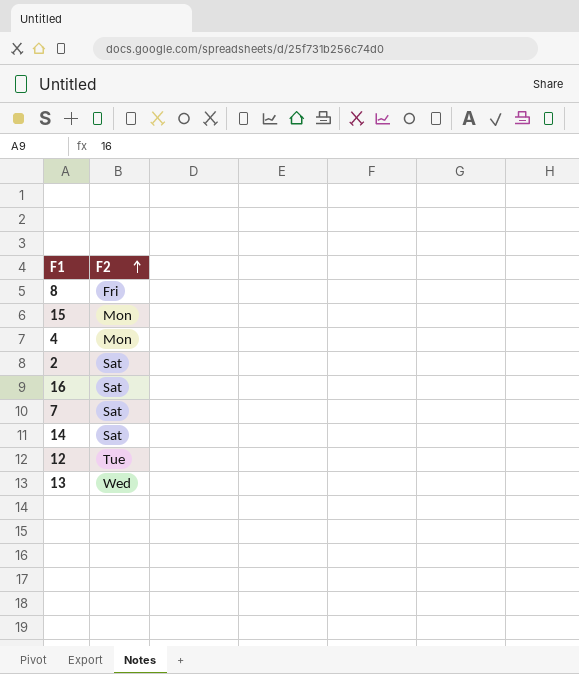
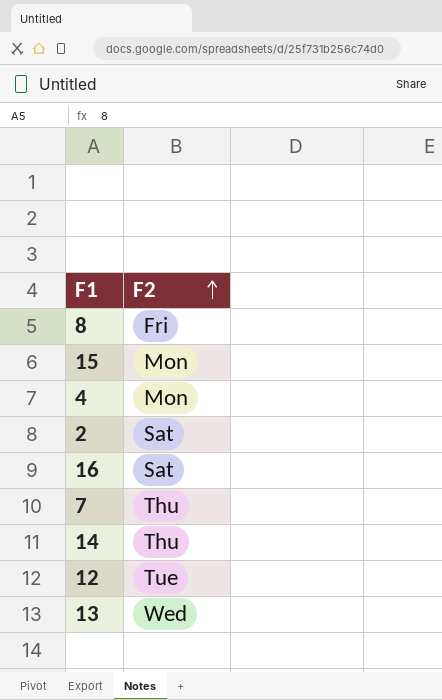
7 | F2: Sat -> Thu
14 | F2: Sat -> Thu

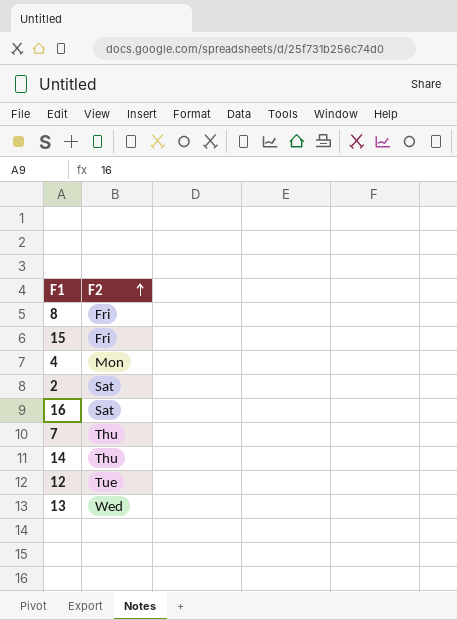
15 | F2: Mon -> Fri

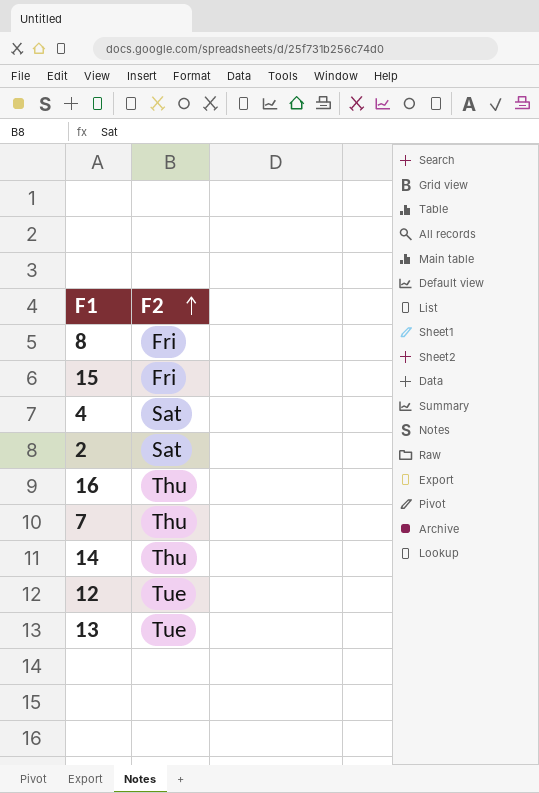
4 | F2: Mon -> Sat
16 | F2: Sat -> Thu
13 | F2: Wed -> Tue

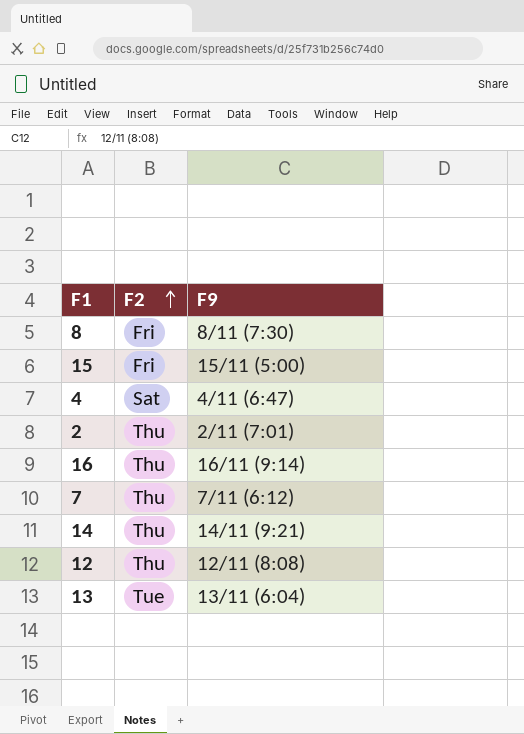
column F9 | position: none -> 3
2 | F2: Sat -> Thu
12 | F2: Tue -> Thu

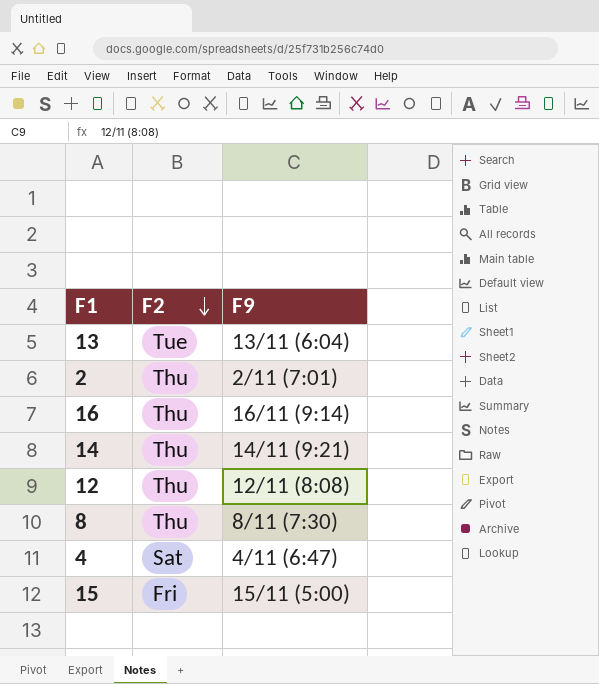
row order: F2 ascending -> F2 descending
row 7: Thu | 7/11 (6:12) -> none
8 | F2: Fri -> Thu

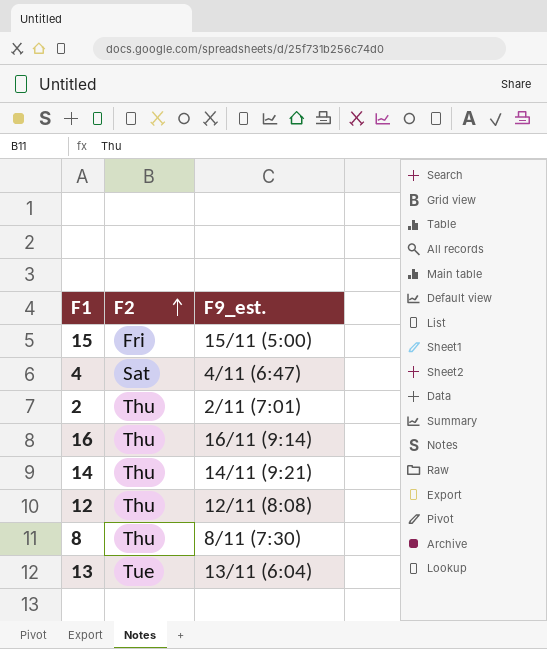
row order: F2 descending -> F2 ascending
column name: F9 -> F9_est.

